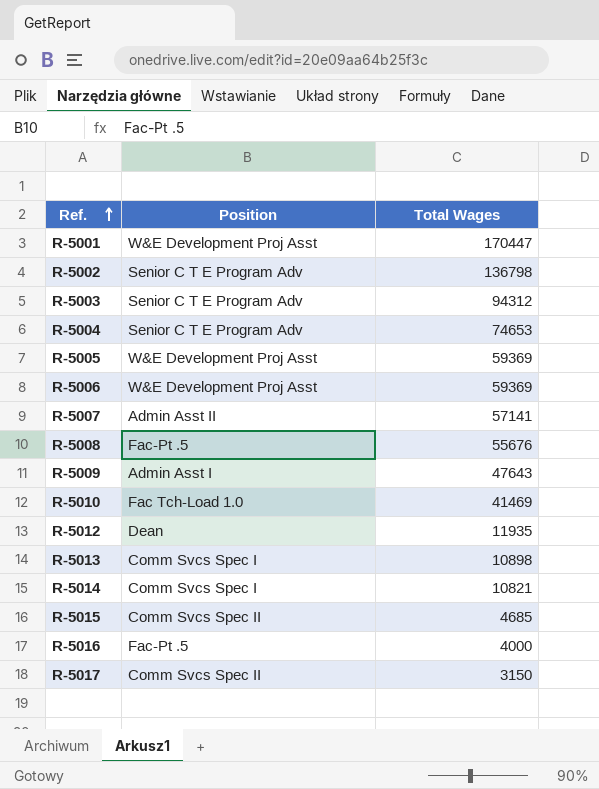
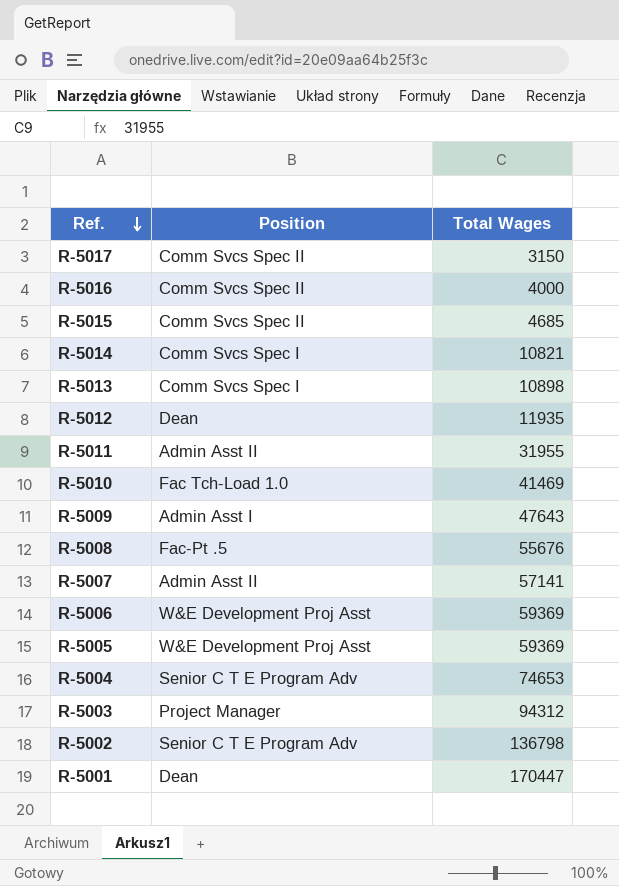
row order: Ref. ascending -> Ref. descending
R-5016 | Position: Fac-Pt .5 -> Comm Svcs Spec II
row R-5011: none -> Admin Asst II | 31955
R-5003 | Position: Senior C T E Program Adv -> Project Manager
R-5001 | Position: W&E Development Proj Asst -> Dean

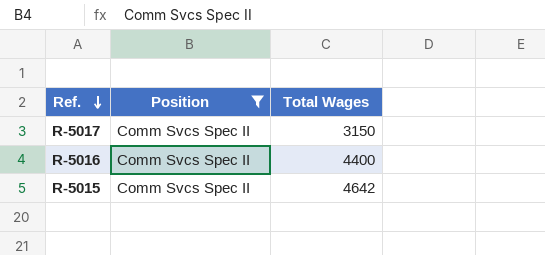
filter: none -> Position = Comm Svcs Spec II
R-5016 | Total Wages: 4000 -> 4400
R-5015 | Total Wages: 4685 -> 4642

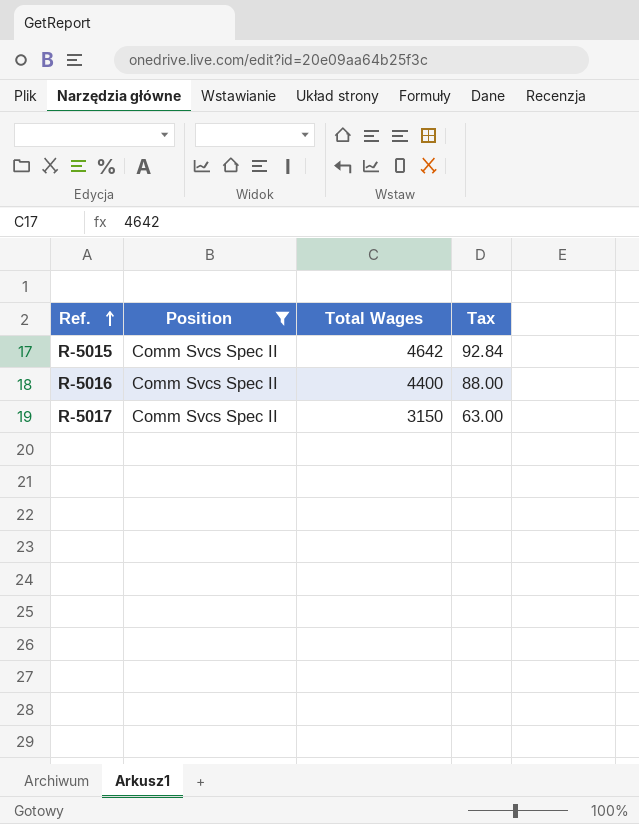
row order: Ref. descending -> Ref. ascending
column Tax | formula: none -> [Total Wages] * 0.02

